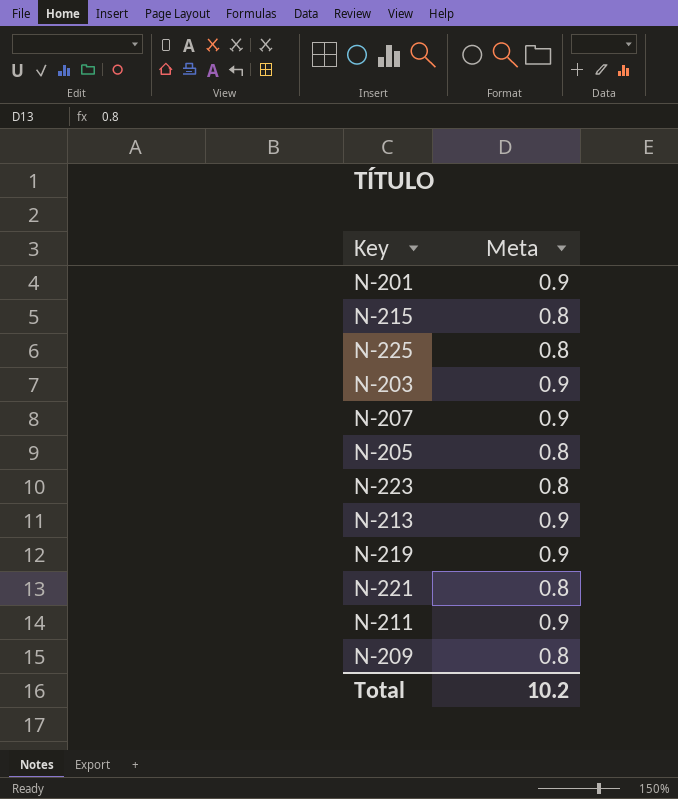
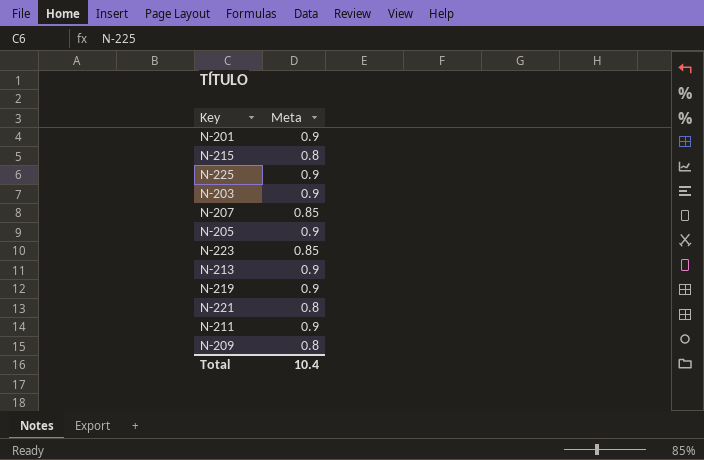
N-225 | Meta: 0.8 -> 0.9
N-207 | Meta: 0.9 -> 0.85
N-205 | Meta: 0.8 -> 0.9
N-223 | Meta: 0.8 -> 0.85
Total | Meta: 10.2 -> 10.4

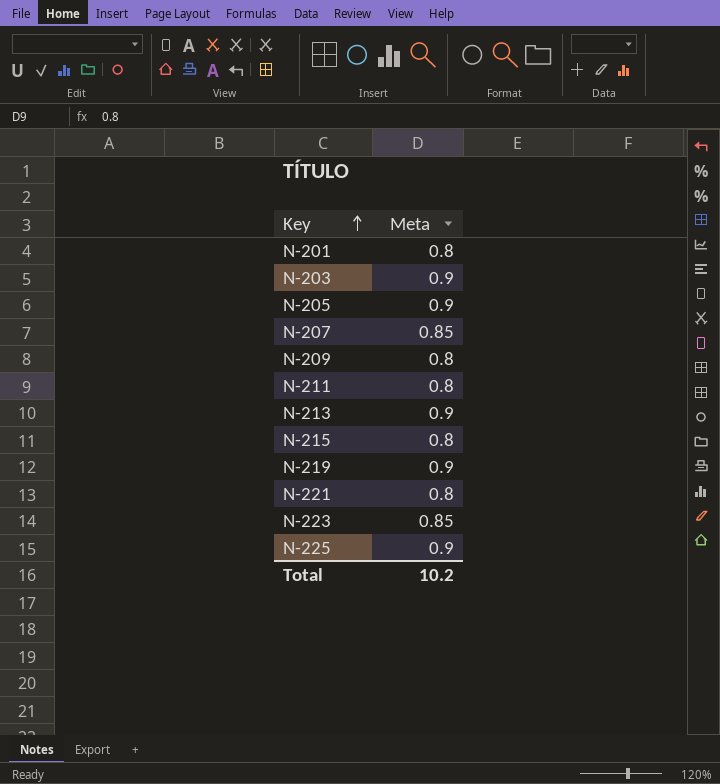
row order: none -> Key ascending
N-201 | Meta: 0.9 -> 0.8
N-211 | Meta: 0.9 -> 0.8
Total | Meta: 10.4 -> 10.2

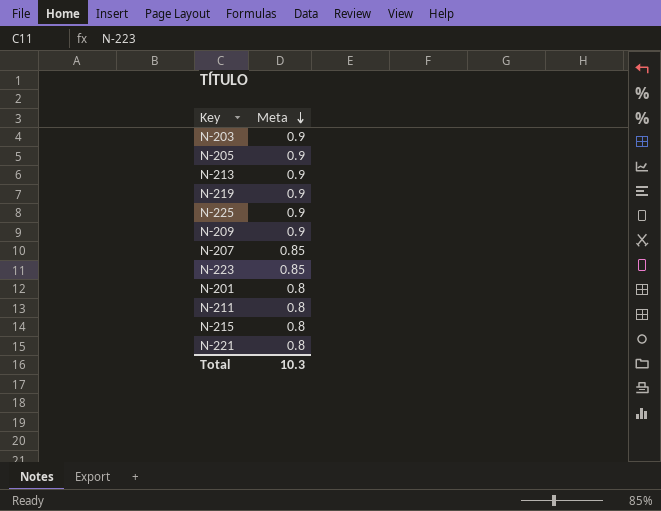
row order: Key ascending -> Meta descending
N-209 | Meta: 0.8 -> 0.9
Total | Meta: 10.2 -> 10.3

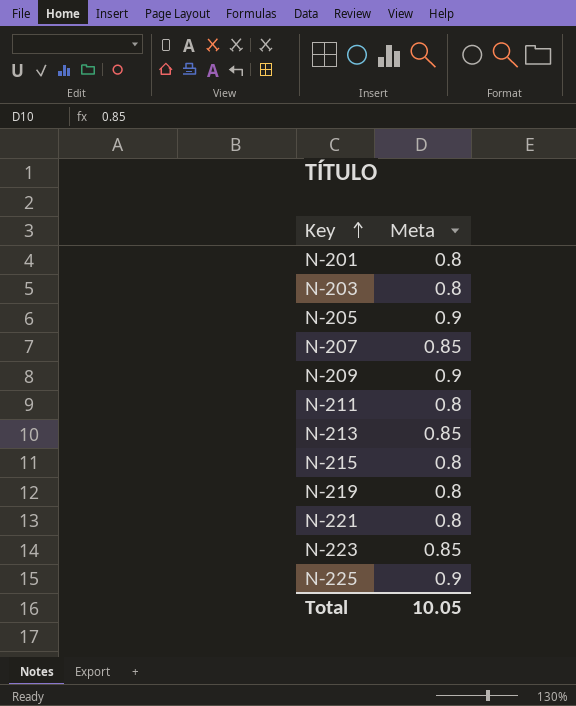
row order: Meta descending -> Key ascending
N-203 | Meta: 0.9 -> 0.8
N-213 | Meta: 0.9 -> 0.85
N-219 | Meta: 0.9 -> 0.8
Total | Meta: 10.3 -> 10.05

